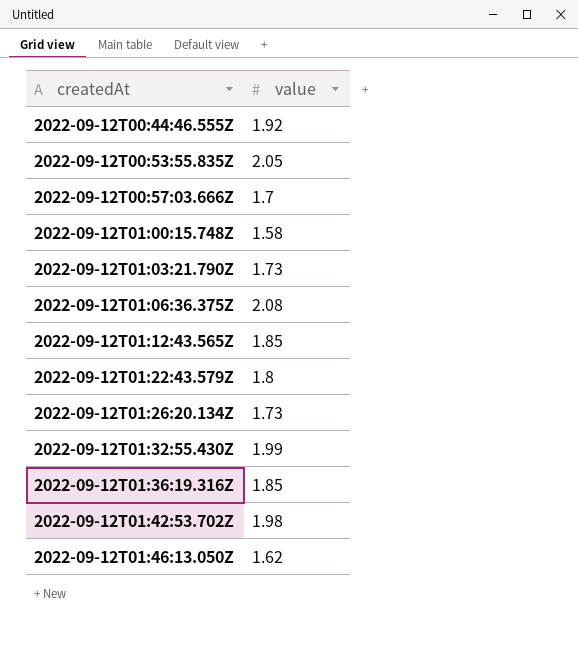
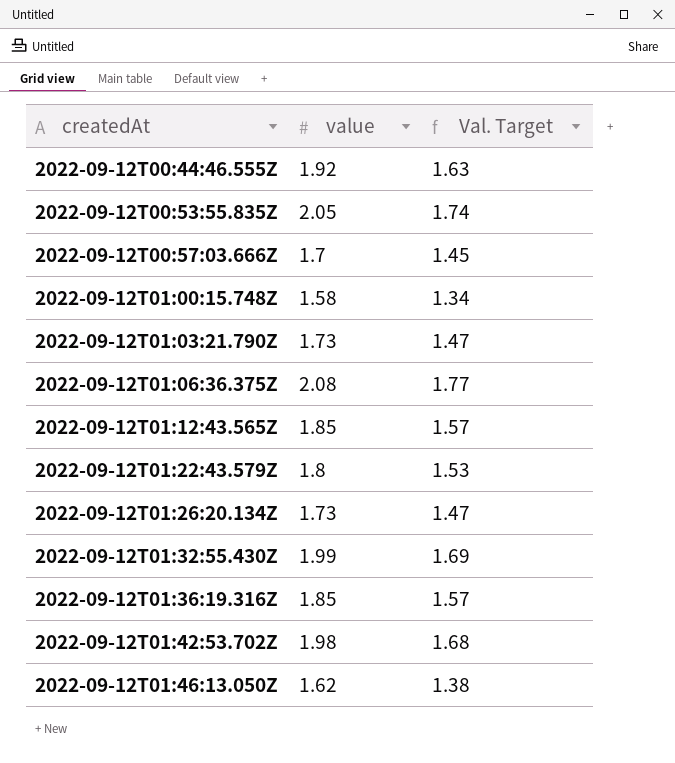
column Val. Target | formula: none -> [value] * 0.85

